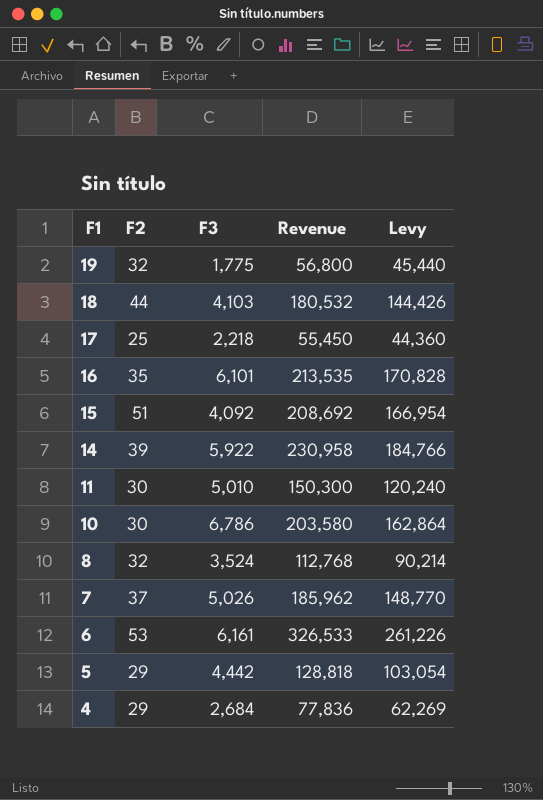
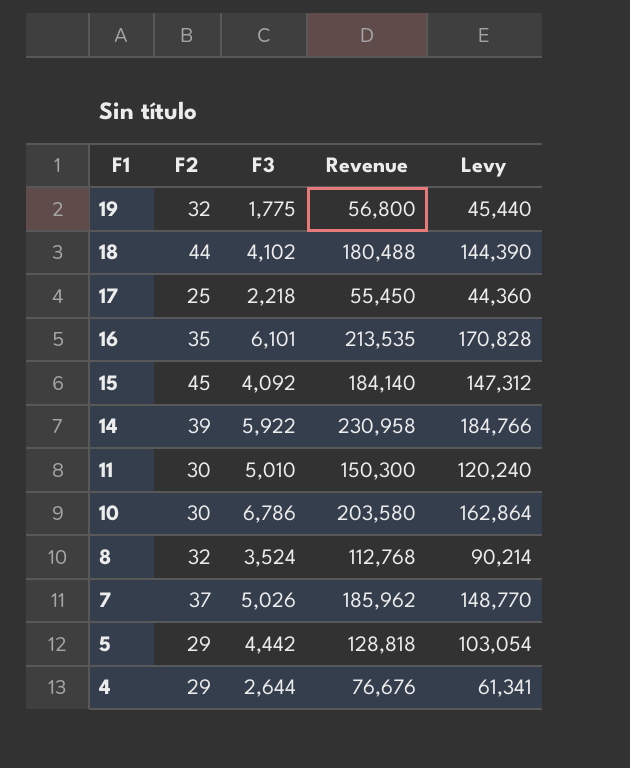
row 6: 53 | 6,161 | 326,533 | 261,226 -> none
18 | F3: 4,103 -> 4,102
18 | Revenue: 180,532 -> 180,488
18 | Levy: 144,426 -> 144,390
15 | F2: 51 -> 45
15 | Revenue: 208,692 -> 184,140
15 | Levy: 166,954 -> 147,312
4 | F3: 2,684 -> 2,644
4 | Revenue: 77,836 -> 76,676
4 | Levy: 62,269 -> 61,341

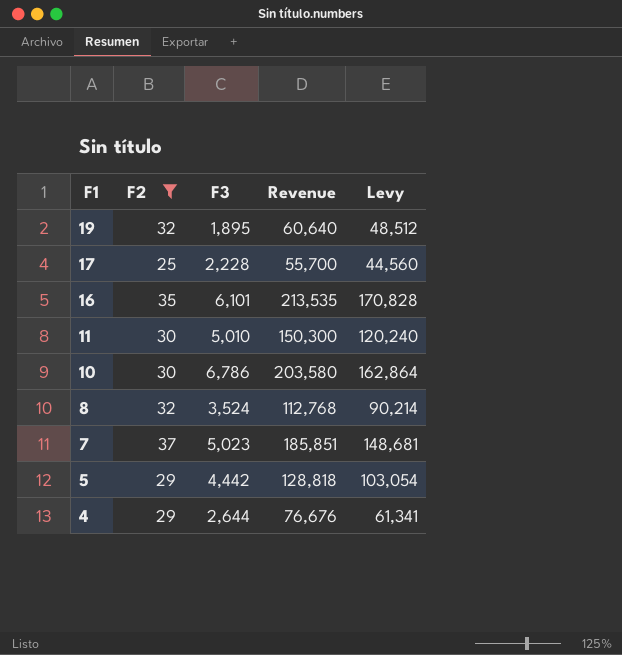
filter: none -> F2 <= 37
19 | F3: 1,775 -> 1,895
19 | Revenue: 56,800 -> 60,640
19 | Levy: 45,440 -> 48,512
17 | F3: 2,218 -> 2,228
17 | Revenue: 55,450 -> 55,700
17 | Levy: 44,360 -> 44,560
7 | F3: 5,026 -> 5,023
7 | Revenue: 185,962 -> 185,851
7 | Levy: 148,770 -> 148,681

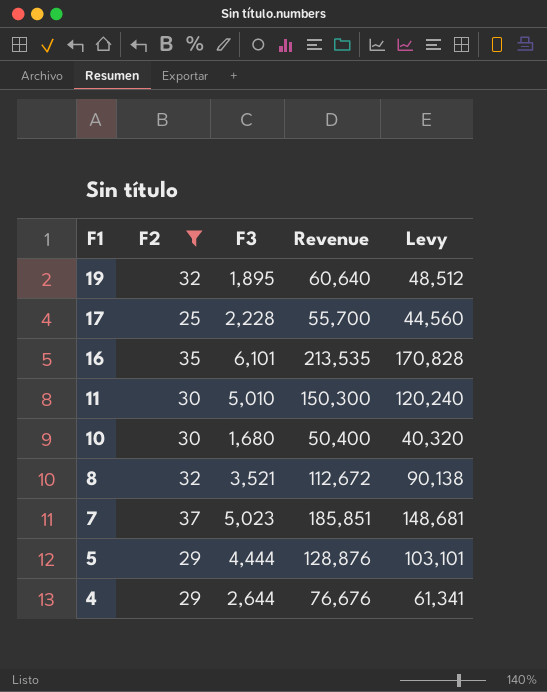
10 | F3: 6,786 -> 1,680
10 | Revenue: 203,580 -> 50,400
10 | Levy: 162,864 -> 40,320
8 | F3: 3,524 -> 3,521
8 | Revenue: 112,768 -> 112,672
8 | Levy: 90,214 -> 90,138
5 | F3: 4,442 -> 4,444
5 | Revenue: 128,818 -> 128,876
5 | Levy: 103,054 -> 103,101

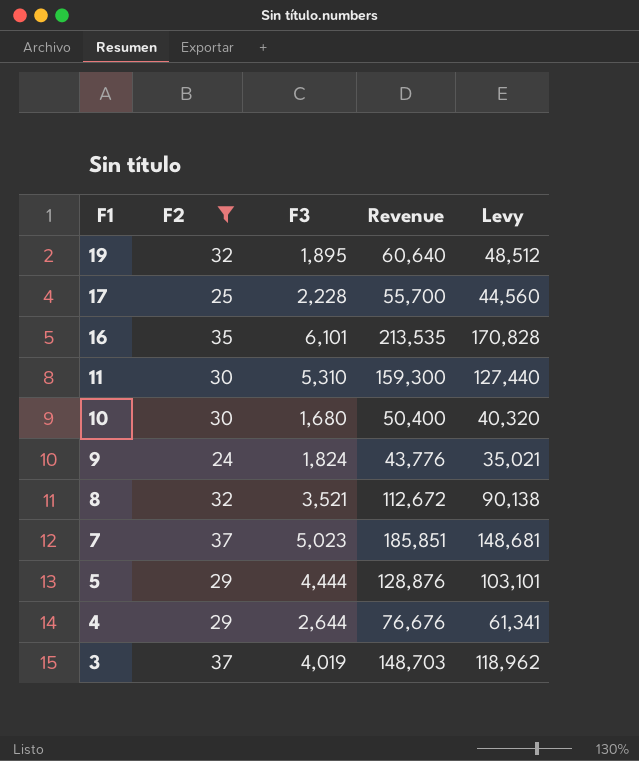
11 | F3: 5,010 -> 5,310
11 | Revenue: 150,300 -> 159,300
11 | Levy: 120,240 -> 127,440
row 9: none -> 24 | 1,824 | 43,776 | 35,021
row 3: none -> 37 | 4,019 | 148,703 | 118,962

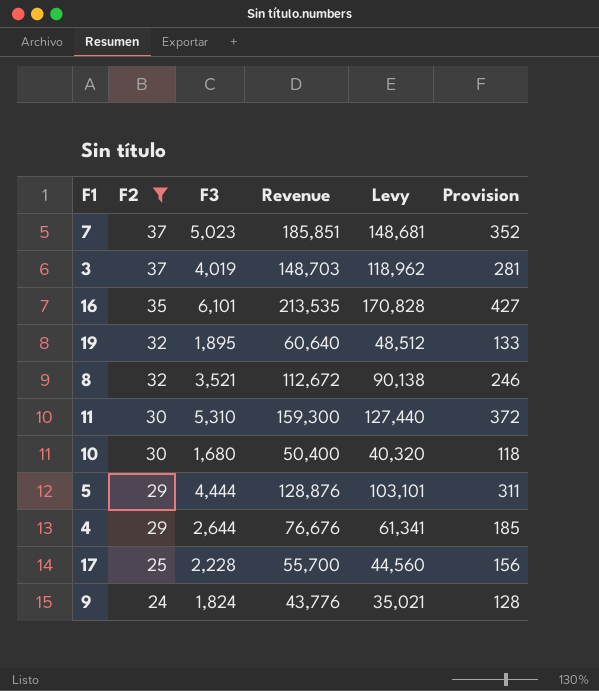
row order: F1 descending -> F2 descending
column Provision | formula: none -> [F3] * 0.07

